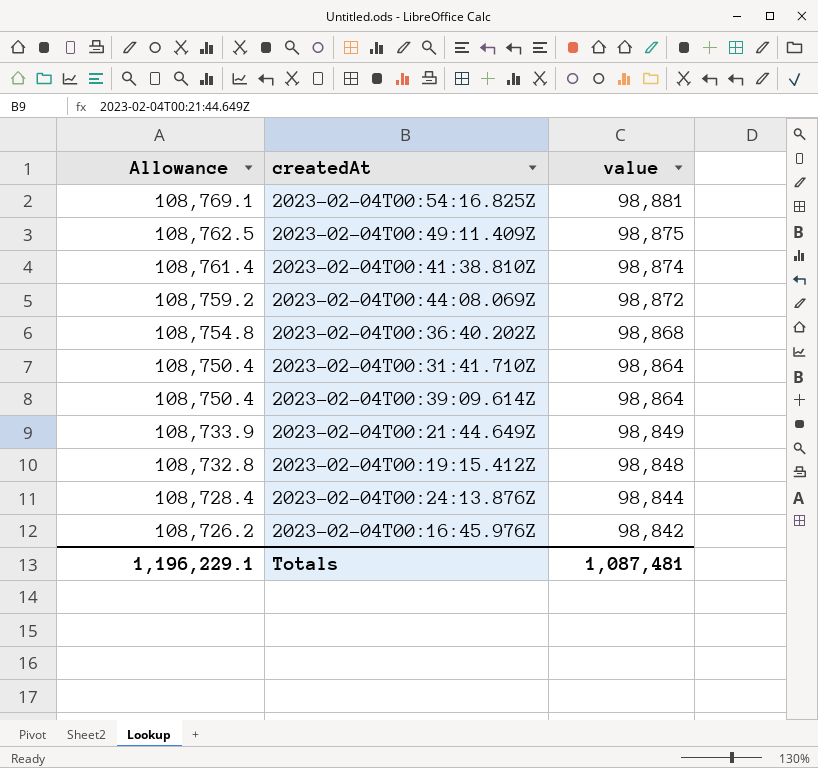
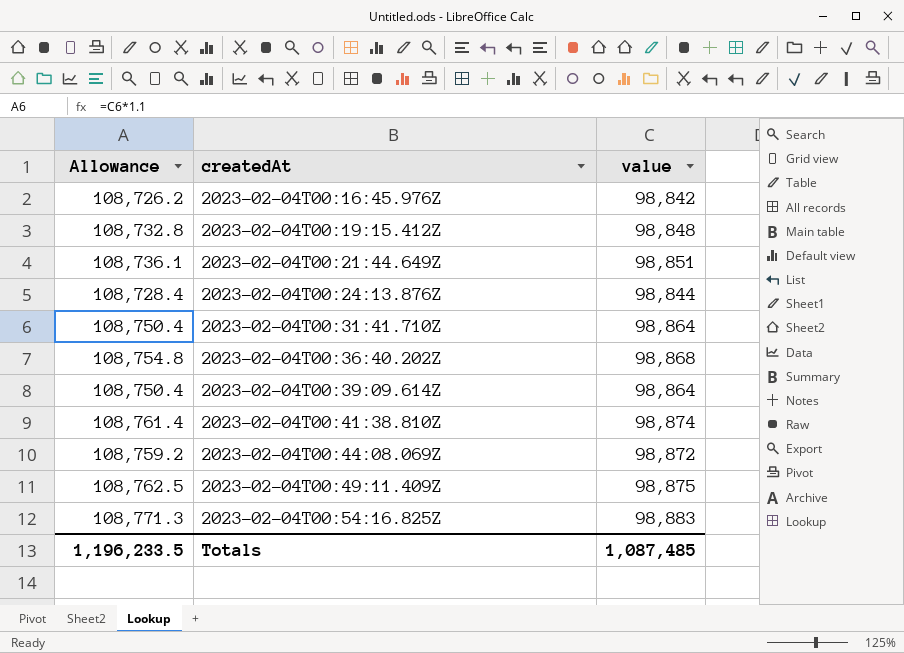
row order: Allowance descending -> createdAt ascending
2023-02-04T00:21:44.649Z | Allowance: 108,733.9 -> 108,736.1
2023-02-04T00:21:44.649Z | value: 98,849 -> 98,851
2023-02-04T00:54:16.825Z | Allowance: 108,769.1 -> 108,771.3
2023-02-04T00:54:16.825Z | value: 98,881 -> 98,883
Totals | Allowance: 1,196,229.1 -> 1,196,233.5
Totals | value: 1,087,481 -> 1,087,485

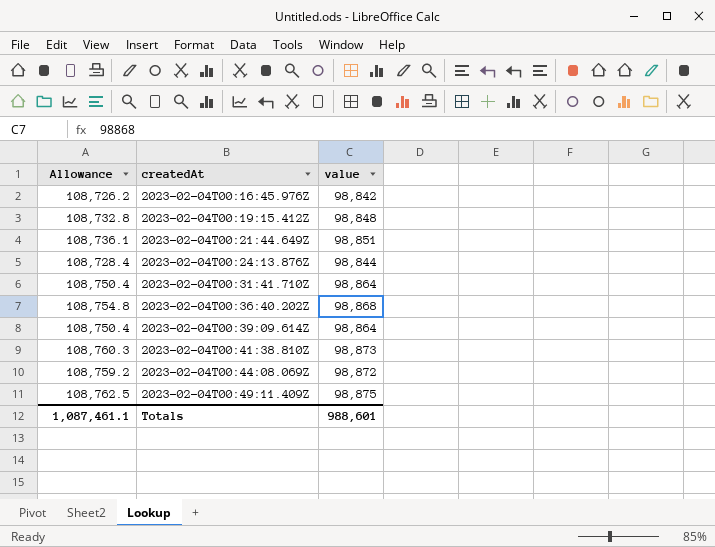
row 2023-02-04T00:54:16.825Z: 108,771.3 | 98,883 -> none
2023-02-04T00:41:38.810Z | Allowance: 108,761.4 -> 108,760.3
2023-02-04T00:41:38.810Z | value: 98,874 -> 98,873
Totals | Allowance: 1,196,233.5 -> 1,087,461.1
Totals | value: 1,087,485 -> 988,601

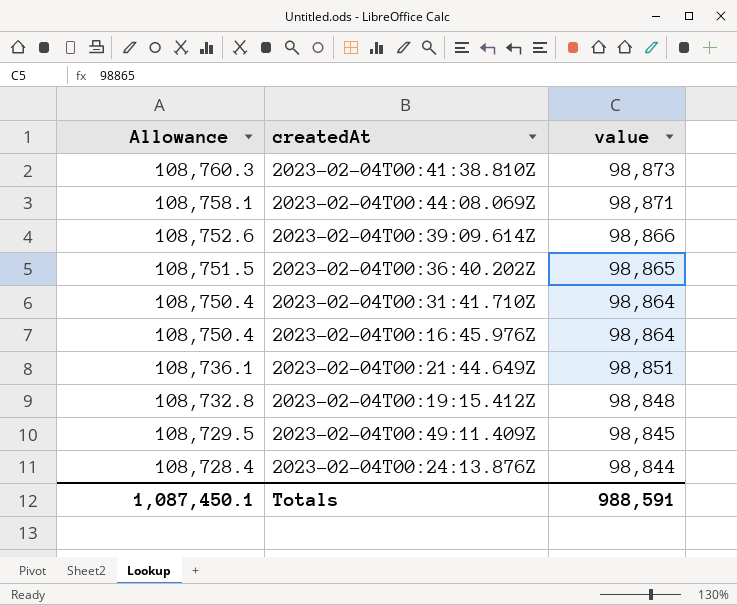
row order: createdAt ascending -> Allowance descending
2023-02-04T00:44:08.069Z | Allowance: 108,759.2 -> 108,758.1
2023-02-04T00:44:08.069Z | value: 98,872 -> 98,871
2023-02-04T00:39:09.614Z | Allowance: 108,750.4 -> 108,752.6
2023-02-04T00:39:09.614Z | value: 98,864 -> 98,866
2023-02-04T00:36:40.202Z | Allowance: 108,754.8 -> 108,751.5
2023-02-04T00:36:40.202Z | value: 98,868 -> 98,865
2023-02-04T00:16:45.976Z | Allowance: 108,726.2 -> 108,750.4
2023-02-04T00:16:45.976Z | value: 98,842 -> 98,864
2023-02-04T00:49:11.409Z | Allowance: 108,762.5 -> 108,729.5
2023-02-04T00:49:11.409Z | value: 98,875 -> 98,845
Totals | Allowance: 1,087,461.1 -> 1,087,450.1
Totals | value: 988,601 -> 988,591

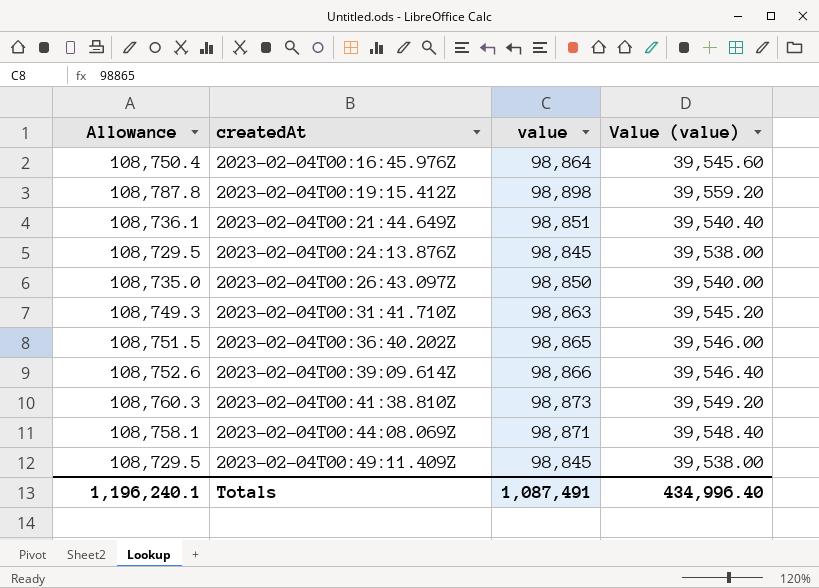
row order: Allowance descending -> createdAt ascending
column Value (value) | formula: none -> [value] * 0.4
2023-02-04T00:19:15.412Z | Allowance: 108,732.8 -> 108,787.8
2023-02-04T00:19:15.412Z | value: 98,848 -> 98,898
2023-02-04T00:24:13.876Z | Allowance: 108,728.4 -> 108,729.5
2023-02-04T00:24:13.876Z | value: 98,844 -> 98,845
row 2023-02-04T00:26:43.097Z: none -> 108,735.0 | 98,850 | 39,540.00
2023-02-04T00:31:41.710Z | Allowance: 108,750.4 -> 108,749.3
2023-02-04T00:31:41.710Z | value: 98,864 -> 98,863
Totals | Allowance: 1,087,450.1 -> 1,196,240.1
Totals | value: 988,591 -> 1,087,491

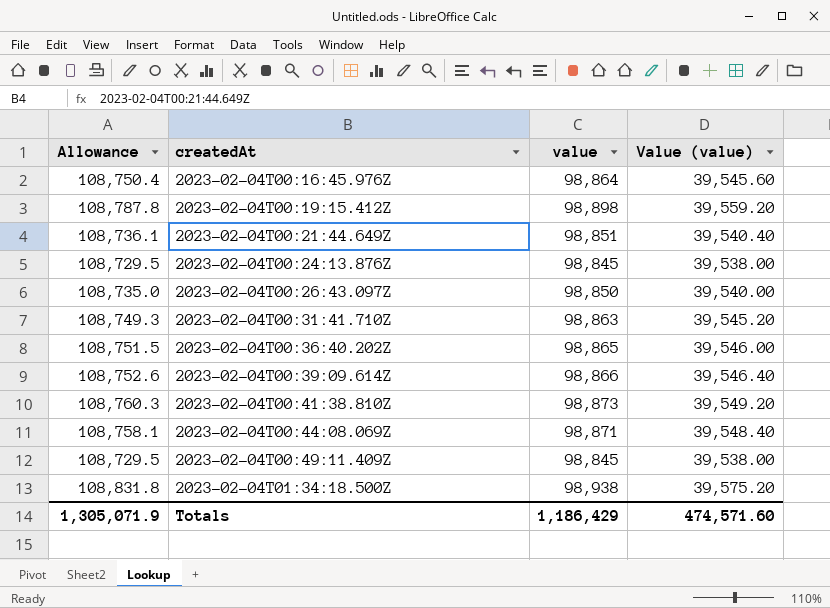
row 2023-02-04T01:34:18.500Z: none -> 108,831.8 | 98,938 | 39,575.20
Totals | Allowance: 1,196,240.1 -> 1,305,071.9
Totals | value: 1,087,491 -> 1,186,429
Totals | Value (value): 434,996.40 -> 474,571.60

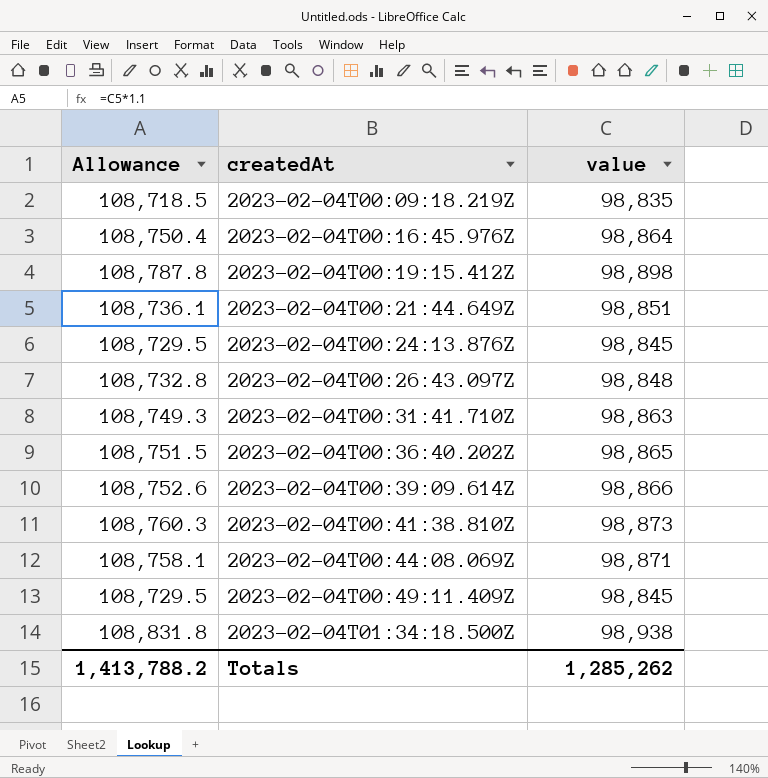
column Value (value) | formula: [value] * 0.4 -> none
row 2023-02-04T00:09:18.219Z: none -> 108,718.5 | 98,835
2023-02-04T00:26:43.097Z | Allowance: 108,735.0 -> 108,732.8
2023-02-04T00:26:43.097Z | value: 98,850 -> 98,848
Totals | Allowance: 1,305,071.9 -> 1,413,788.2
Totals | value: 1,186,429 -> 1,285,262

